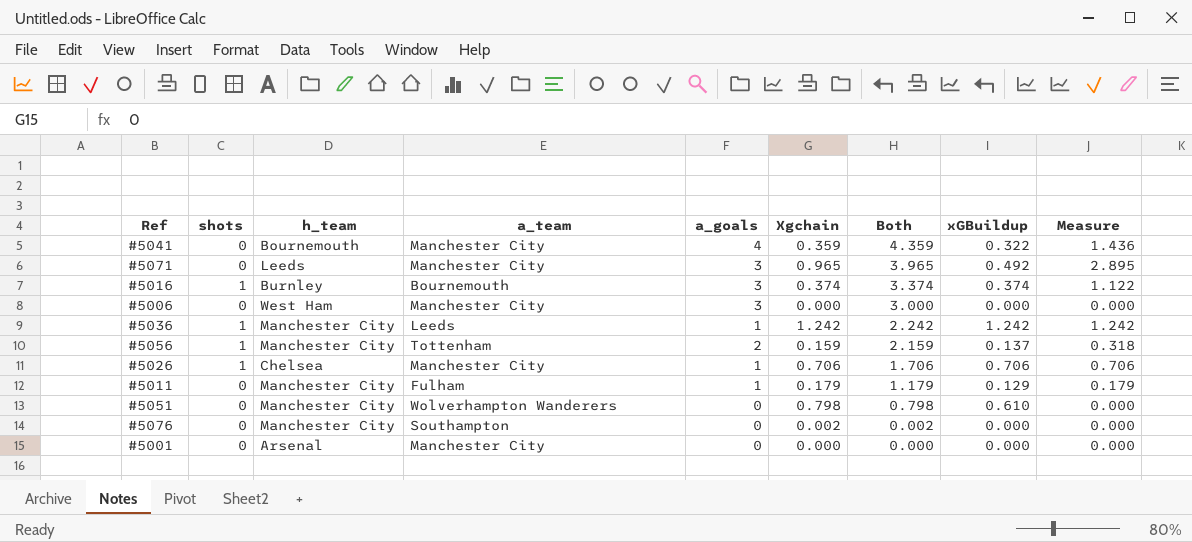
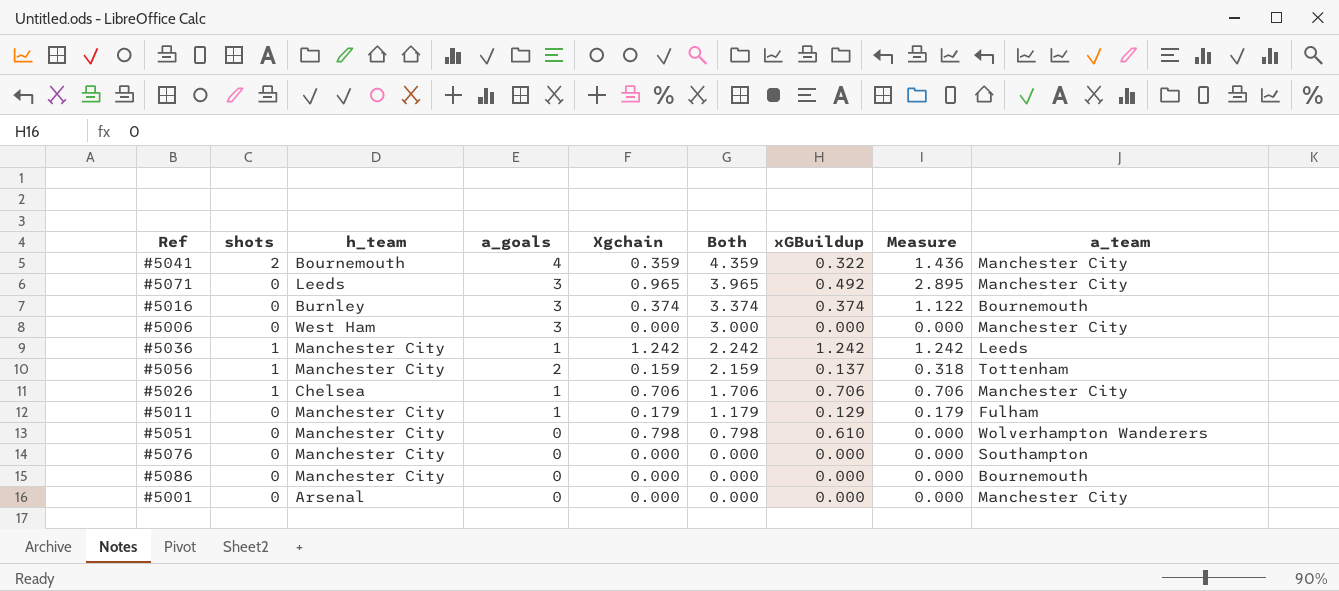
column a_team | position: 4 -> 9
#5041 | shots: 0 -> 2
#5016 | shots: 1 -> 0
#5076 | Xgchain: 0.002 -> 0.000
#5076 | Both: 0.002 -> 0.000
row #5086: none -> 0 | Manchester City | 0 | 0.000 | 0.000 | 0.000 | 0.000 | Bournemouth

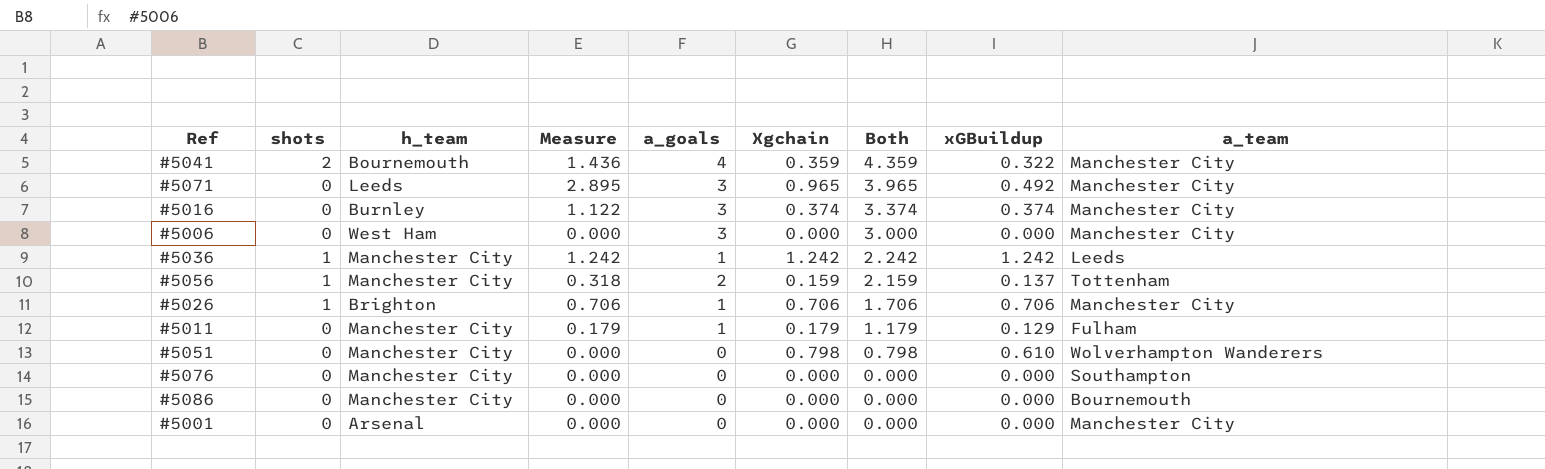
column Measure | position: 8 -> 4
#5016 | a_team: Bournemouth -> Manchester City
#5026 | h_team: Chelsea -> Brighton

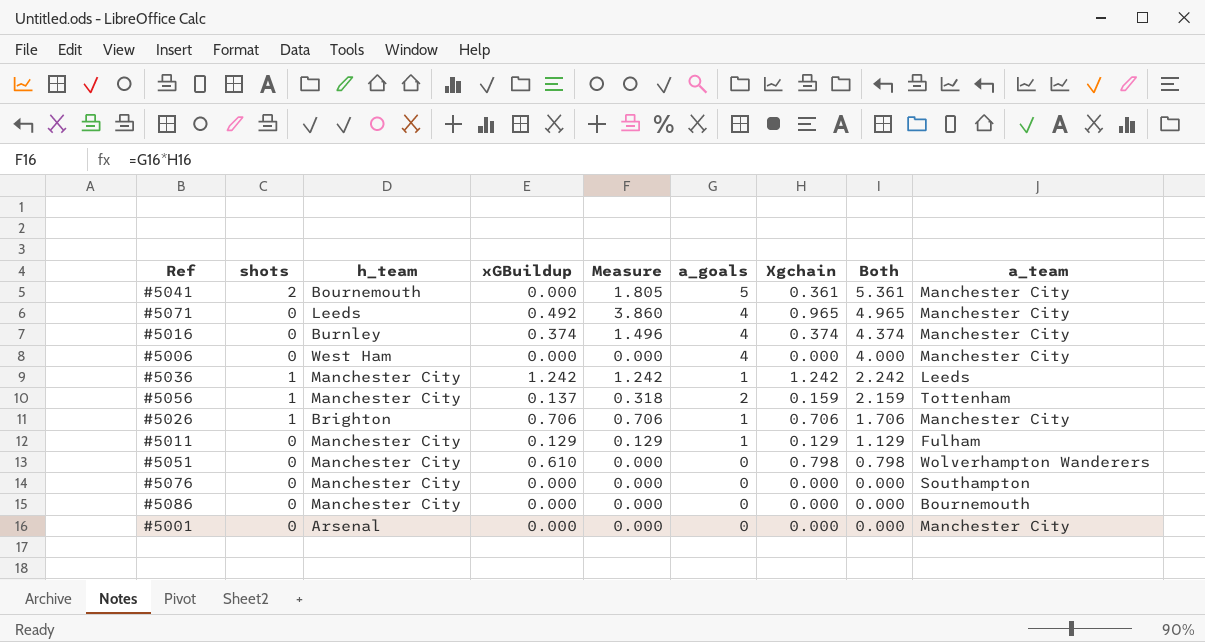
column xGBuildup | position: 8 -> 4
#5041 | xGBuildup: 0.322 -> 0.000
#5041 | Measure: 1.436 -> 1.805
#5041 | a_goals: 4 -> 5
#5041 | Xgchain: 0.359 -> 0.361
#5041 | Both: 4.359 -> 5.361
#5071 | Measure: 2.895 -> 3.860
#5071 | a_goals: 3 -> 4
#5071 | Both: 3.965 -> 4.965
#5016 | Measure: 1.122 -> 1.496
#5016 | a_goals: 3 -> 4
#5016 | Both: 3.374 -> 4.374
#5006 | a_goals: 3 -> 4
#5006 | Both: 3.000 -> 4.000
#5011 | Measure: 0.179 -> 0.129
#5011 | Xgchain: 0.179 -> 0.129
#5011 | Both: 1.179 -> 1.129

